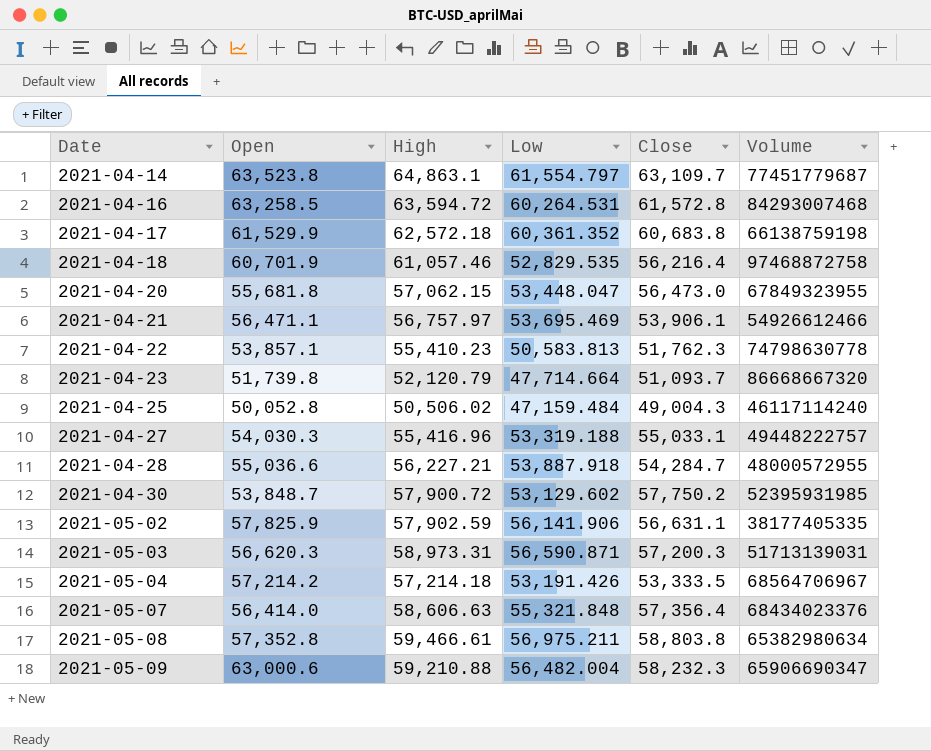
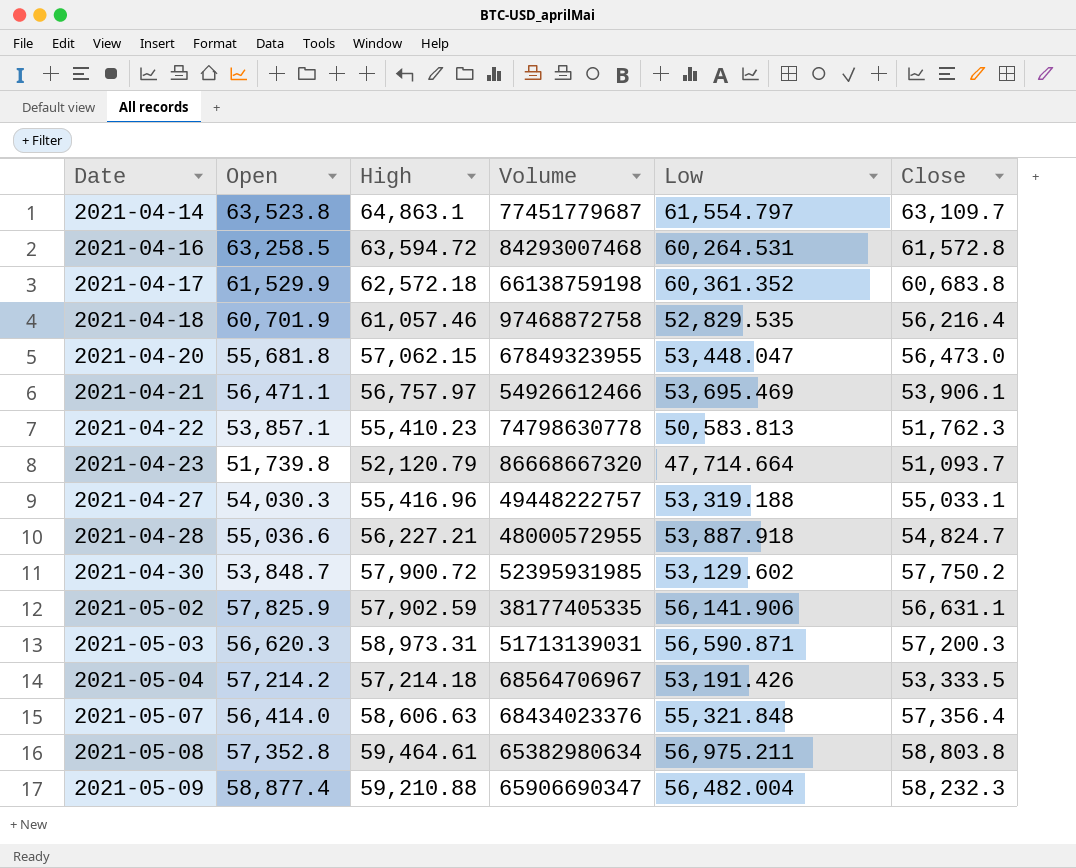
column Volume | position: 6 -> 4
row 2021-04-25: 50,052.8 | 50,506.02 | 47,159.484 | 49,004.3 | 46117114240 -> none
2021-04-28 | Close: 54,284.7 -> 54,824.7
2021-05-08 | High: 59,466.61 -> 59,464.61
2021-05-09 | Open: 63,000.6 -> 58,877.4

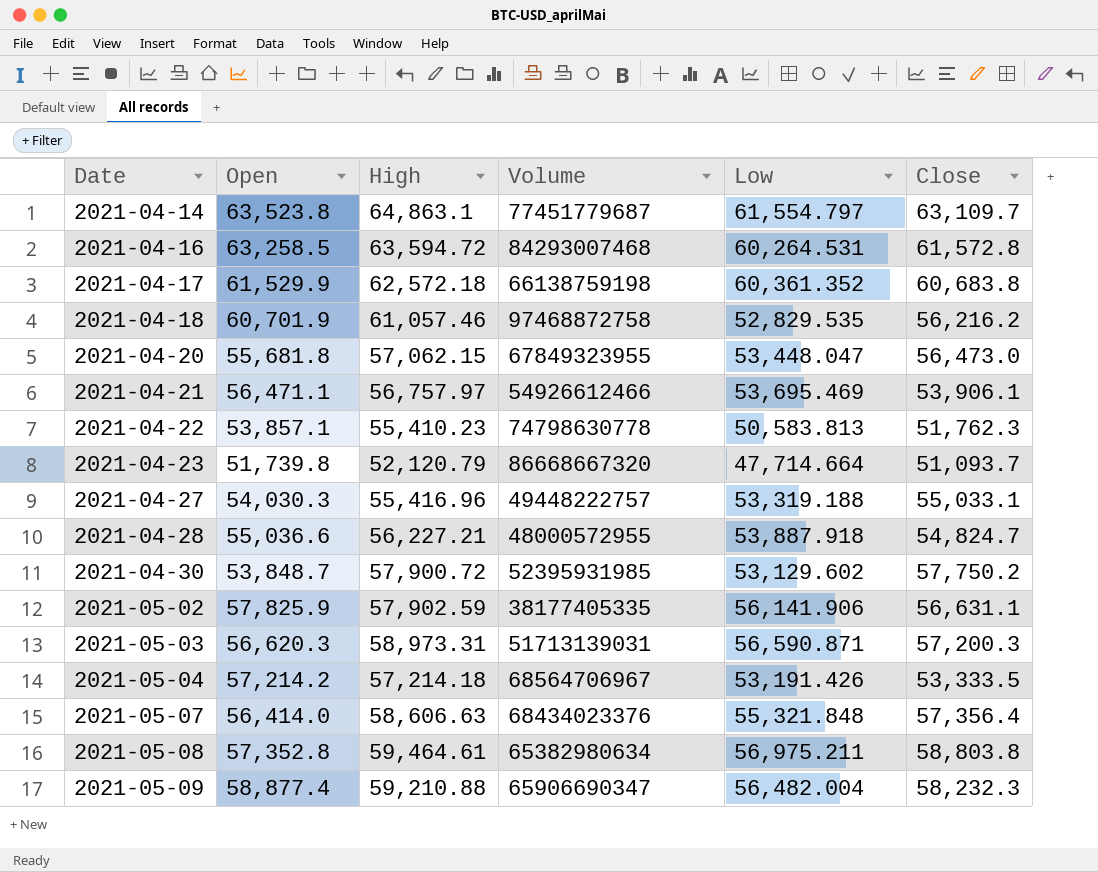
2021-04-18 | Close: 56,216.4 -> 56,216.2

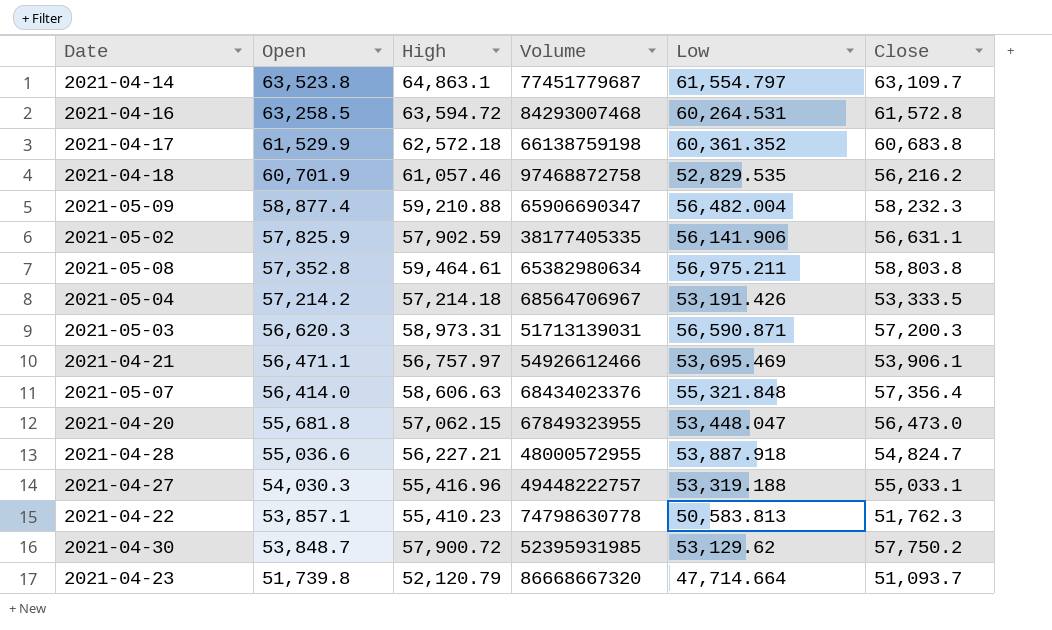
row order: Date ascending -> Open descending
2021-04-30 | Low: 53,129.602 -> 53,129.62

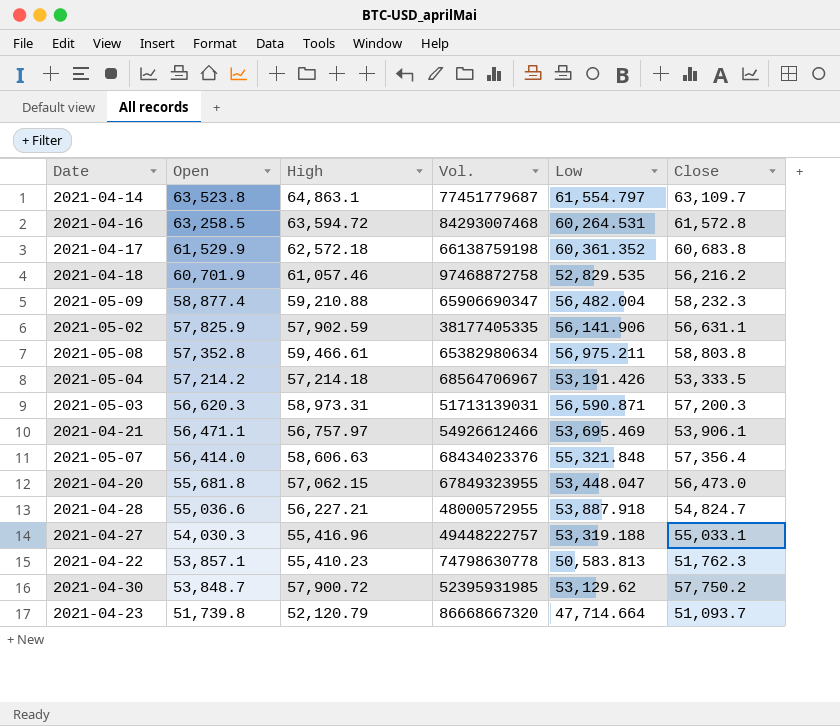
column name: Volume -> Vol.
2021-05-08 | High: 59,464.61 -> 59,466.61

